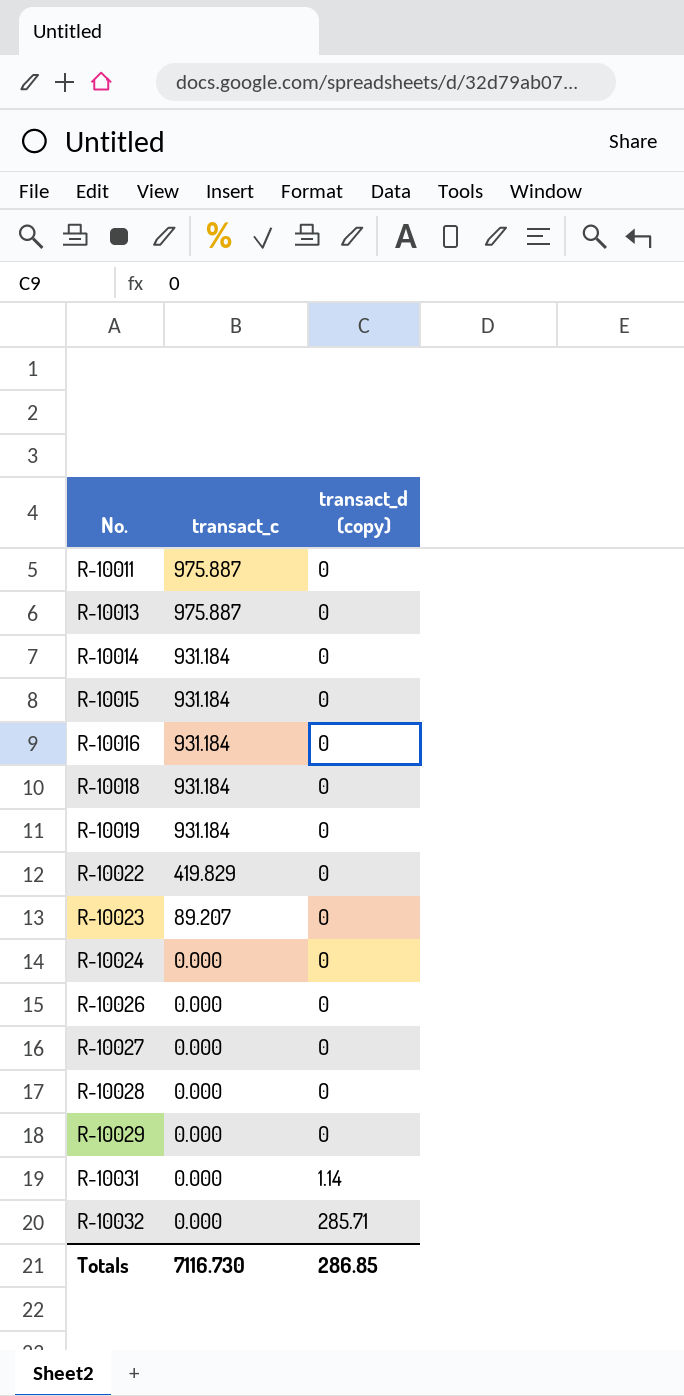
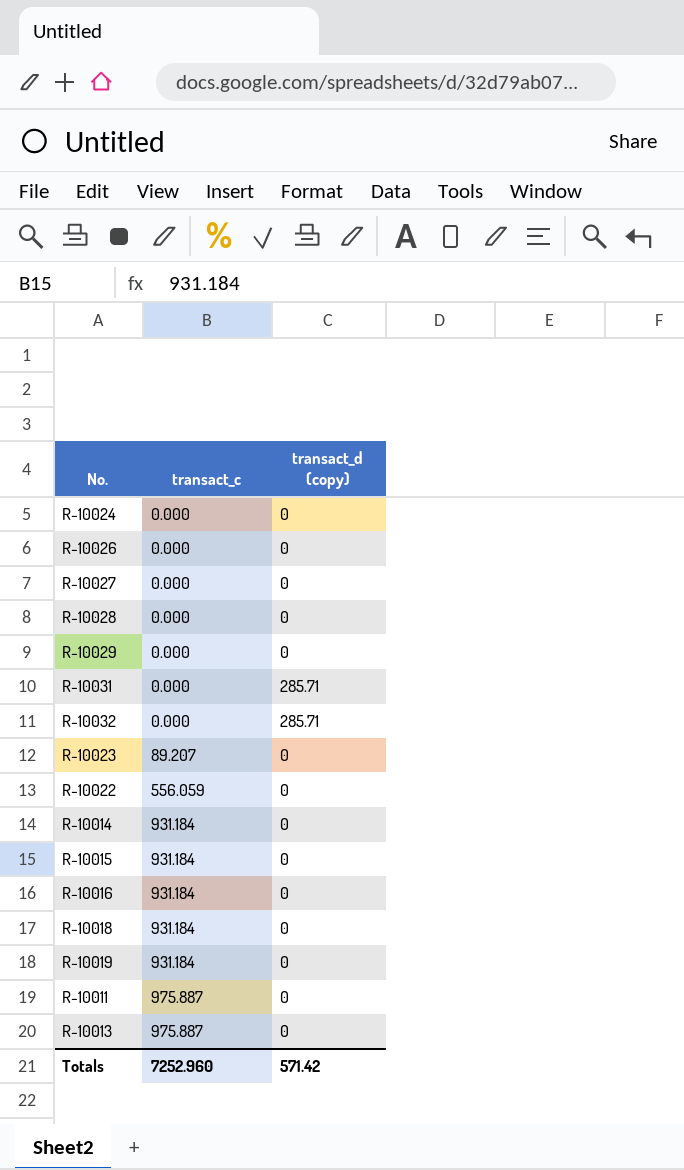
row order: No. ascending -> transact_c ascending
R-10031 | transact_d (copy): 1.14 -> 285.71
R-10022 | transact_c: 419.829 -> 556.059
Totals | transact_c: 7116.730 -> 7252.960
Totals | transact_d (copy): 286.85 -> 571.42

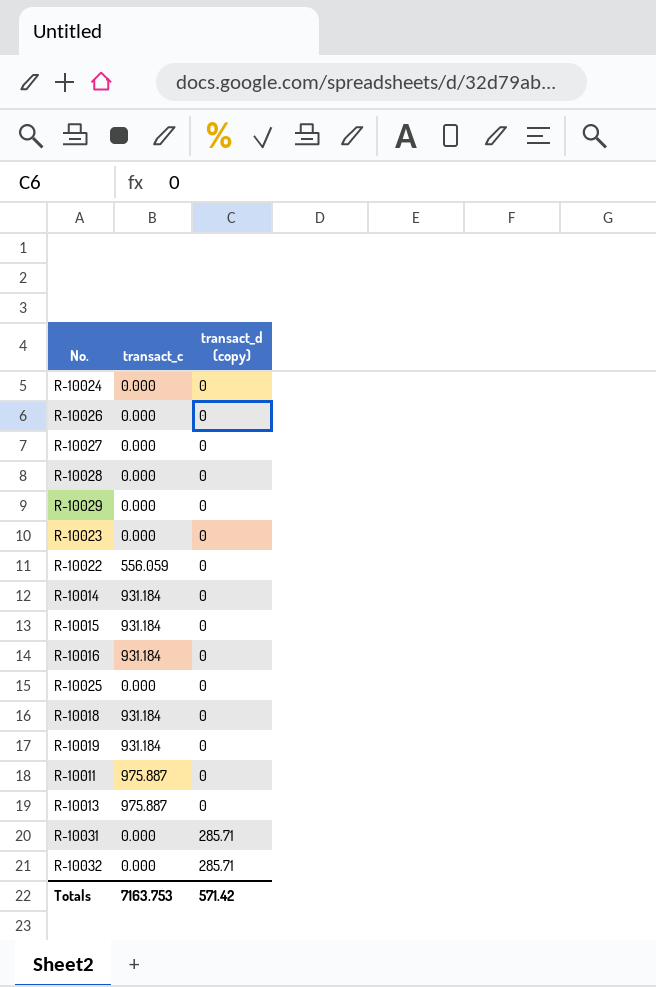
row order: transact_c ascending -> transact_d (copy) ascending
R-10023 | transact_c: 89.207 -> 0.000
row R-10025: none -> 0.000 | 0
Totals | transact_c: 7252.960 -> 7163.753

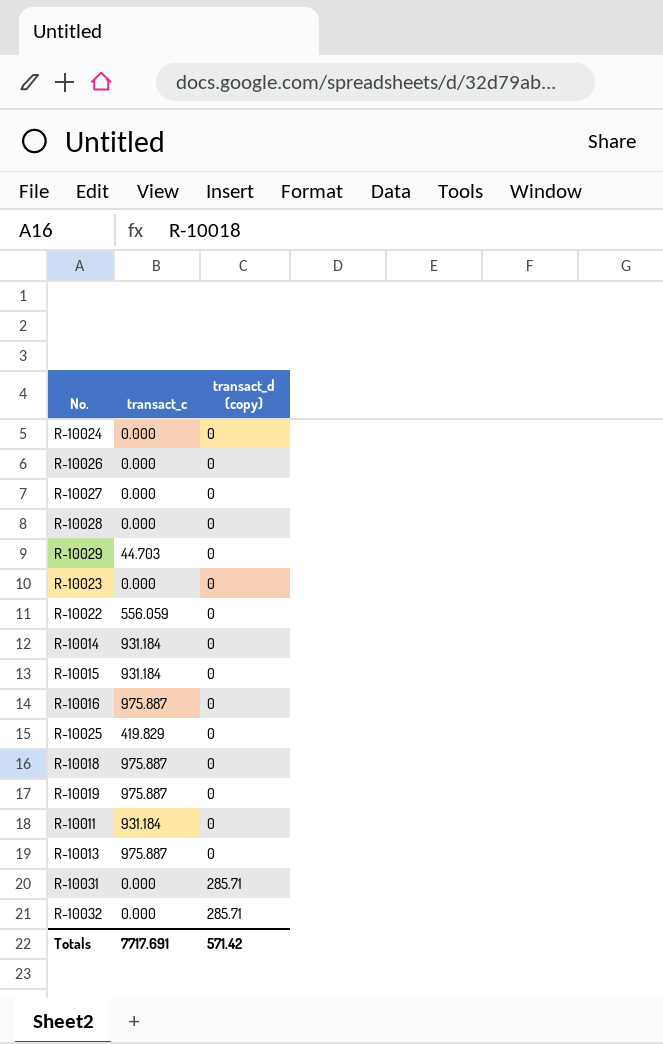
R-10029 | transact_c: 0.000 -> 44.703
R-10016 | transact_c: 931.184 -> 975.887
R-10025 | transact_c: 0.000 -> 419.829
R-10018 | transact_c: 931.184 -> 975.887
R-10019 | transact_c: 931.184 -> 975.887
R-10011 | transact_c: 975.887 -> 931.184
Totals | transact_c: 7163.753 -> 7717.691

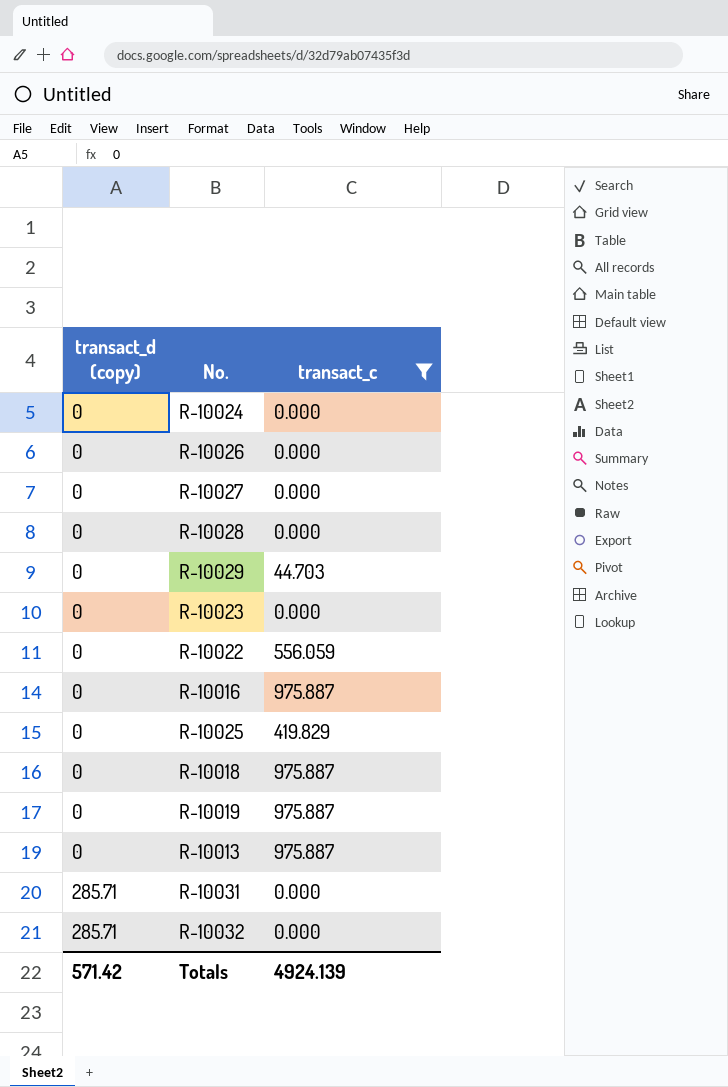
filter: none -> transact_c != 931.184
column transact_d (copy) | position: 3 -> 1
Totals | transact_c: 7717.691 -> 4924.139

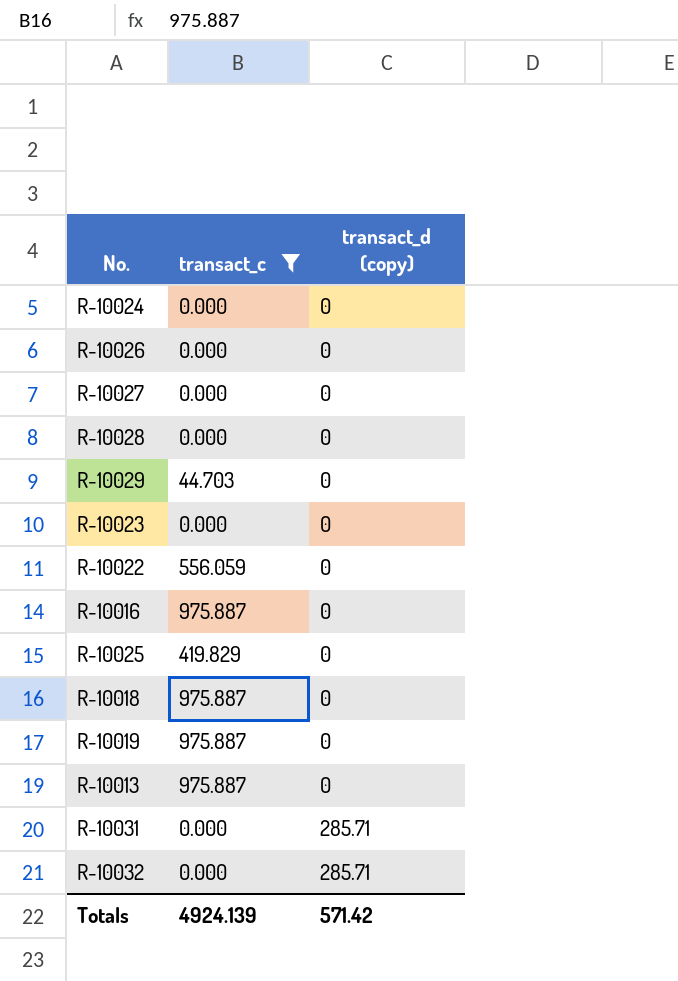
column transact_d (copy) | position: 1 -> 3

